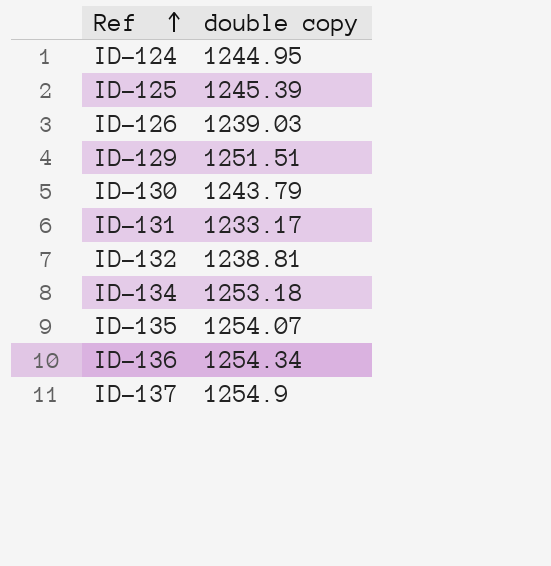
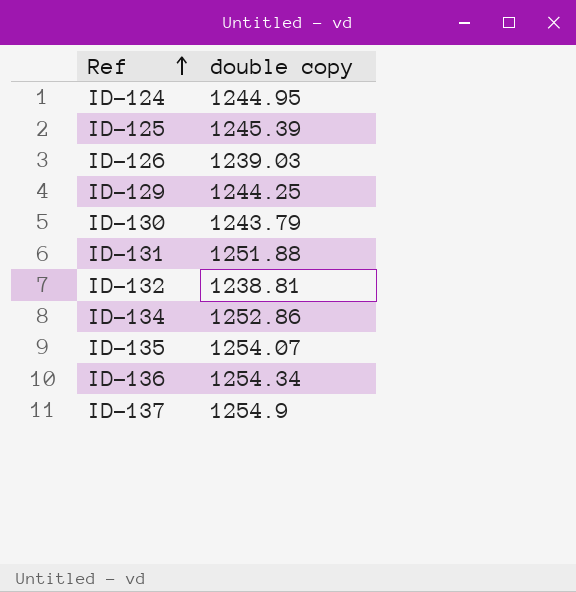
ID-129 | double copy: 1251.51 -> 1244.25
ID-131 | double copy: 1233.17 -> 1251.88
ID-134 | double copy: 1253.18 -> 1252.86

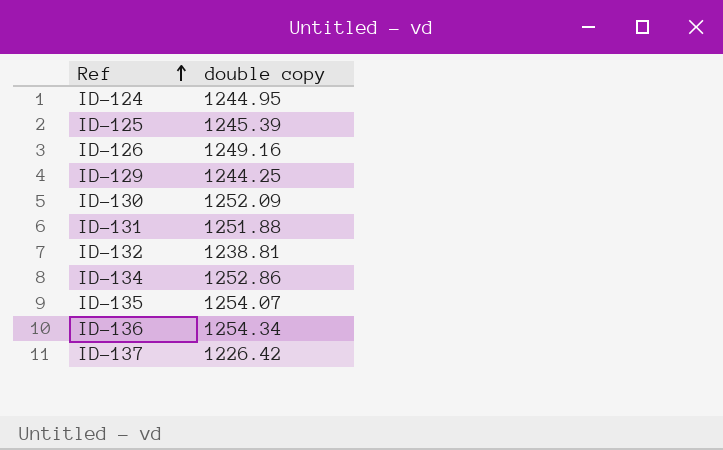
ID-126 | double copy: 1239.03 -> 1249.16
ID-130 | double copy: 1243.79 -> 1252.09
ID-137 | double copy: 1254.9 -> 1226.42

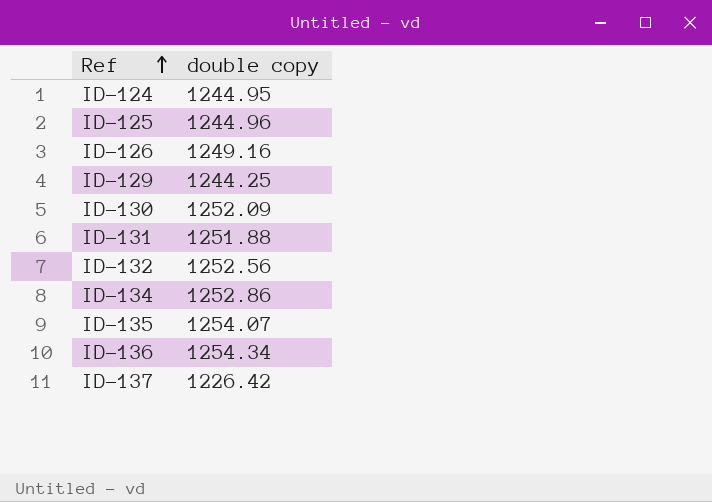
ID-125 | double copy: 1245.39 -> 1244.96
ID-132 | double copy: 1238.81 -> 1252.56

